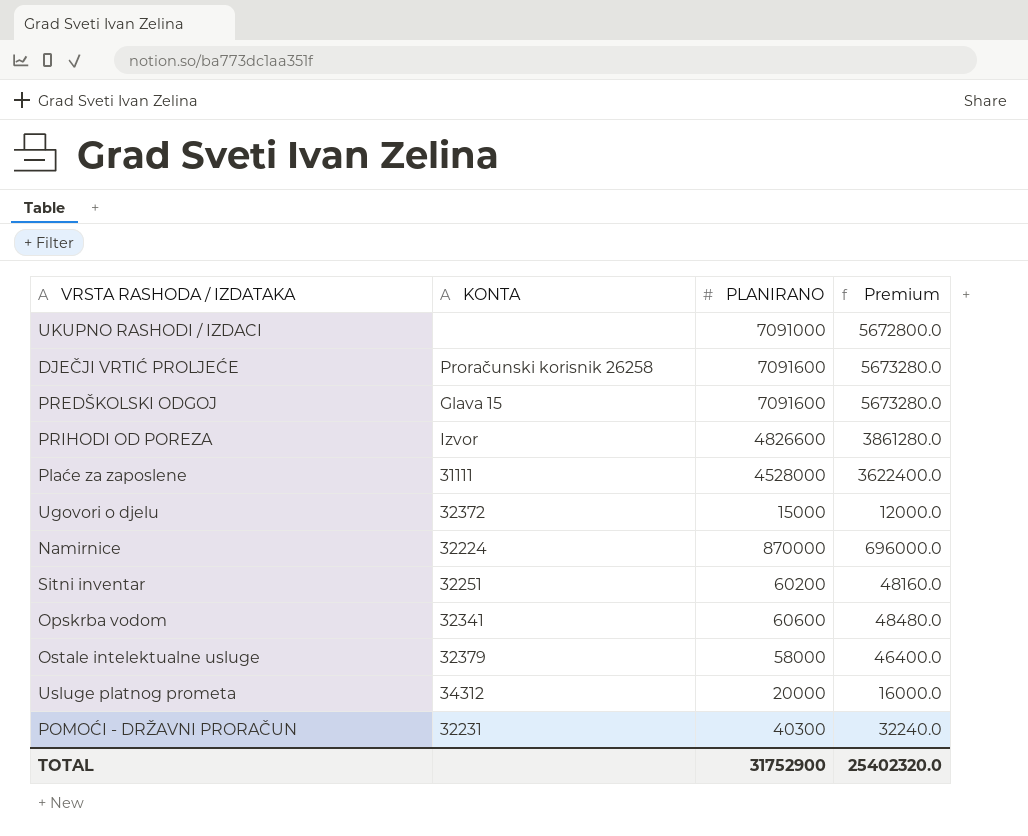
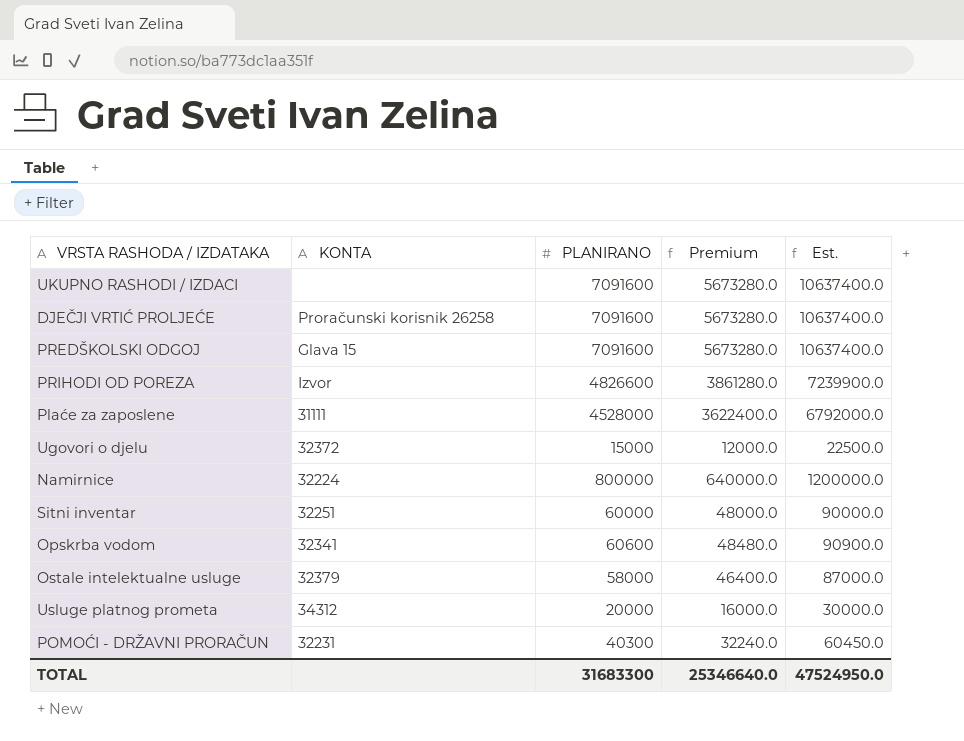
column Est. | formula: none -> [PLANIRANO] * 1.5
UKUPNO RASHODI / IZDACI | PLANIRANO: 7091000 -> 7091600
UKUPNO RASHODI / IZDACI | Premium: 5672800.0 -> 5673280.0
Namirnice | PLANIRANO: 870000 -> 800000
Namirnice | Premium: 696000.0 -> 640000.0
Sitni inventar | PLANIRANO: 60200 -> 60000
Sitni inventar | Premium: 48160.0 -> 48000.0
TOTAL | PLANIRANO: 31752900 -> 31683300
TOTAL | Premium: 25402320.0 -> 25346640.0

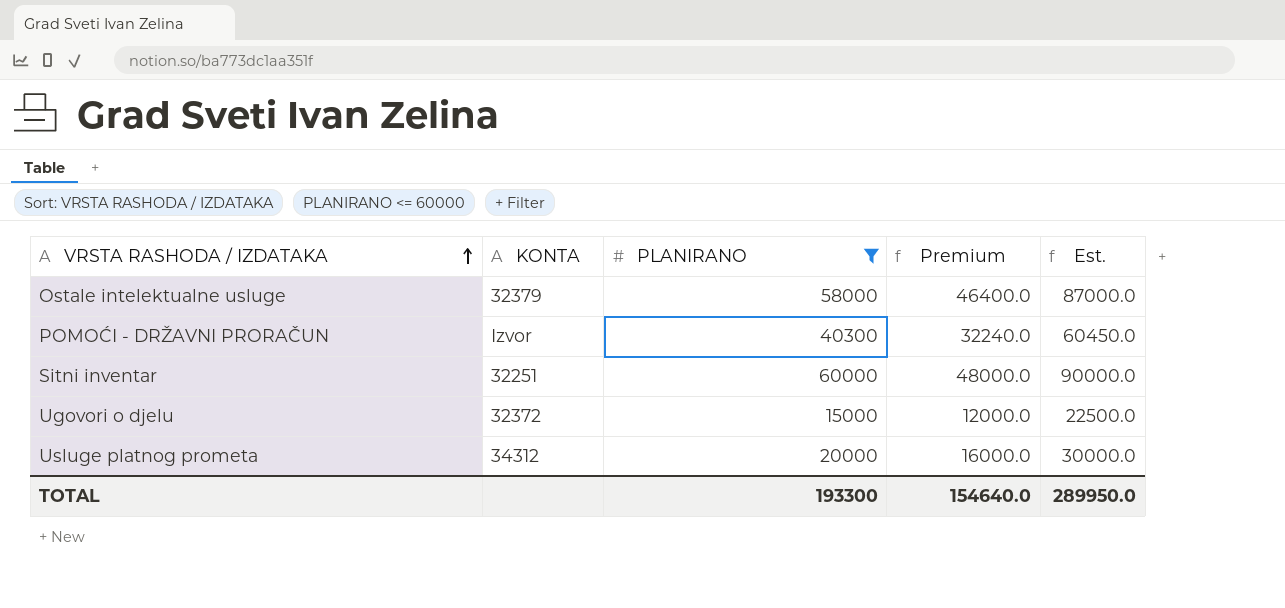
filter: none -> PLANIRANO <= 60000
row order: none -> VRSTA RASHODA / IZDATAKA ascending
POMOĆI - DRŽAVNI PRORAČUN | KONTA: 32231 -> Izvor
TOTAL | PLANIRANO: 31683300 -> 193300
TOTAL | Premium: 25346640.0 -> 154640.0
TOTAL | Est.: 47524950.0 -> 289950.0

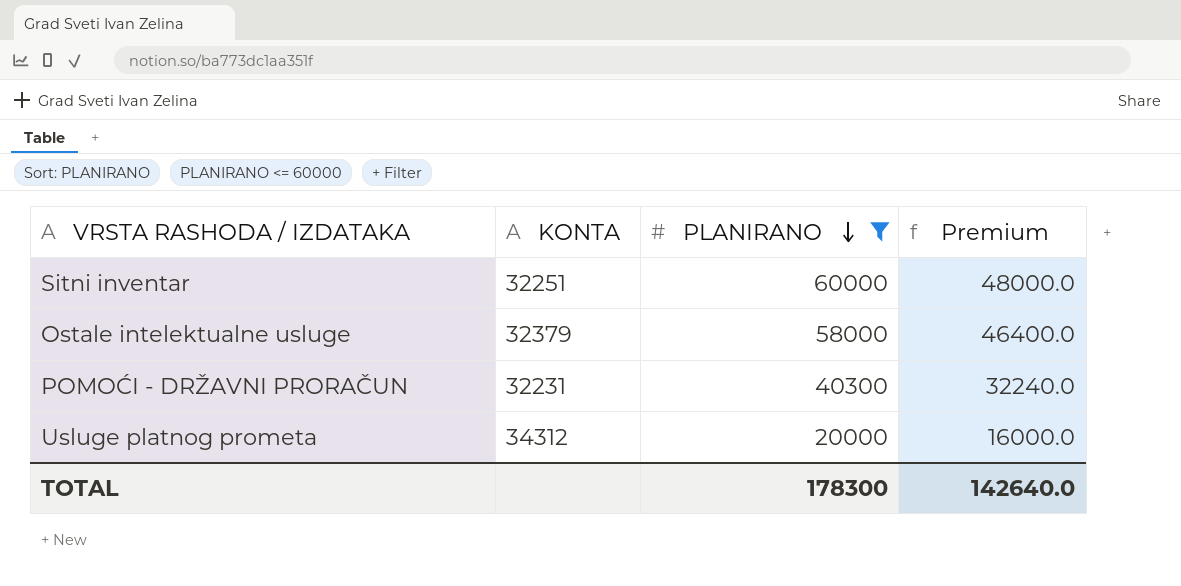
row order: VRSTA RASHODA / IZDATAKA ascending -> PLANIRANO descending
column Est. | formula: [PLANIRANO] * 1.5 -> none
row Ugovori o djelu: 32372 | 15000 | 12000.0 | 22500.0 -> none
POMOĆI - DRŽAVNI PRORAČUN | KONTA: Izvor -> 32231
TOTAL | PLANIRANO: 193300 -> 178300
TOTAL | Premium: 154640.0 -> 142640.0

